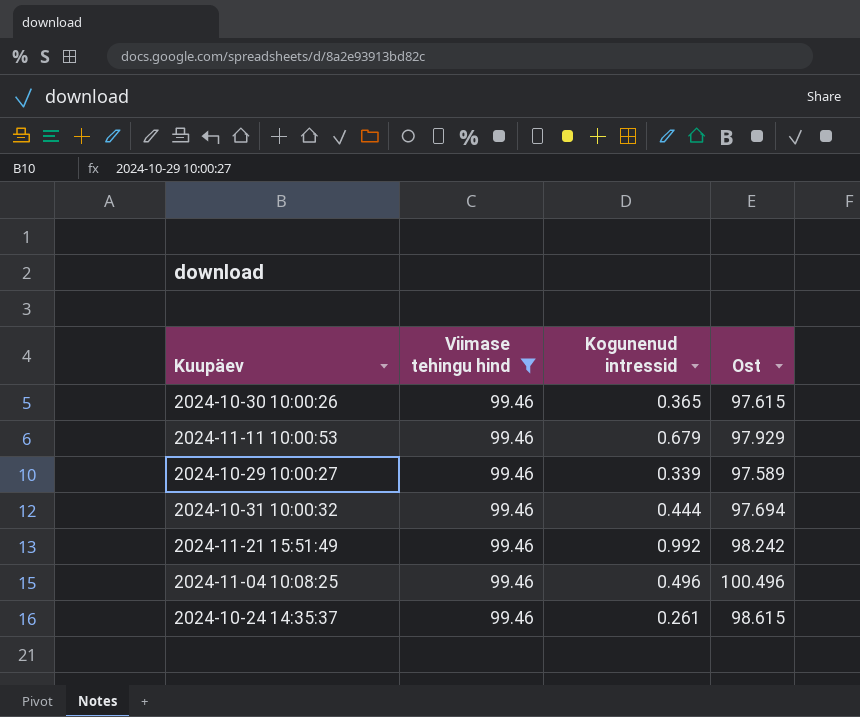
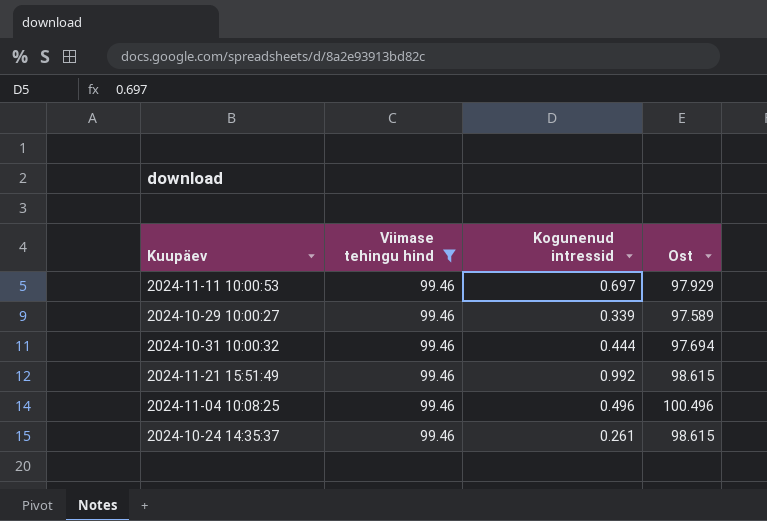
row 2024-10-30 10:00:26: 99.46 | 0.365 | 97.615 -> none
2024-11-11 10:00:53 | Kogunenud intressid: 0.679 -> 0.697
2024-11-21 15:51:49 | Ost: 98.242 -> 98.615

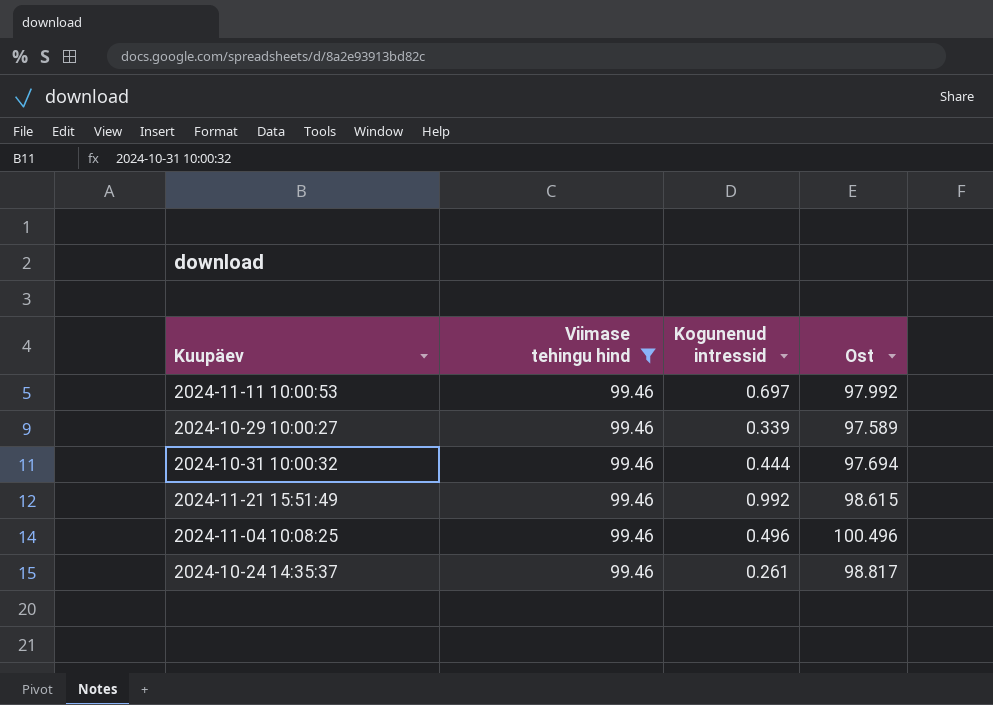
2024-11-11 10:00:53 | Ost: 97.929 -> 97.992
2024-10-24 14:35:37 | Ost: 98.615 -> 98.817

